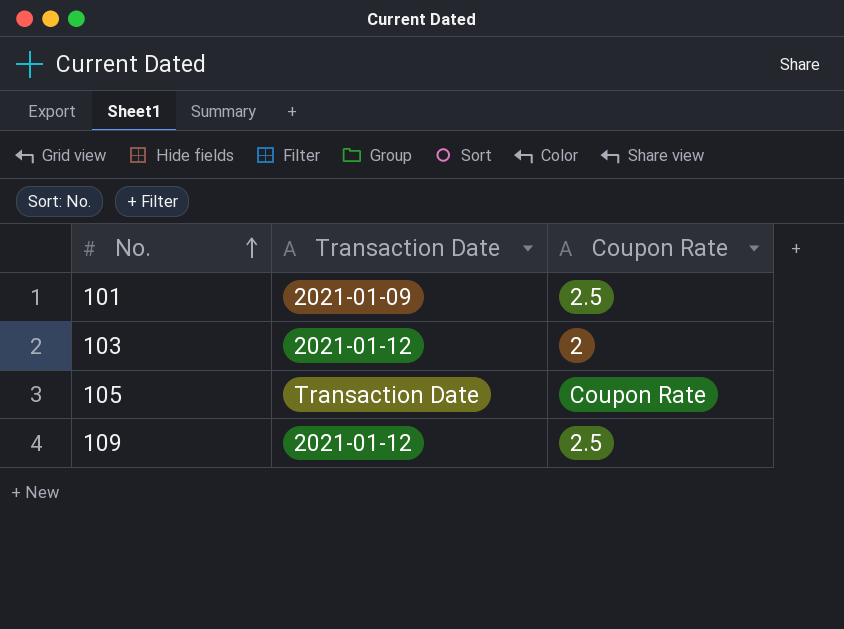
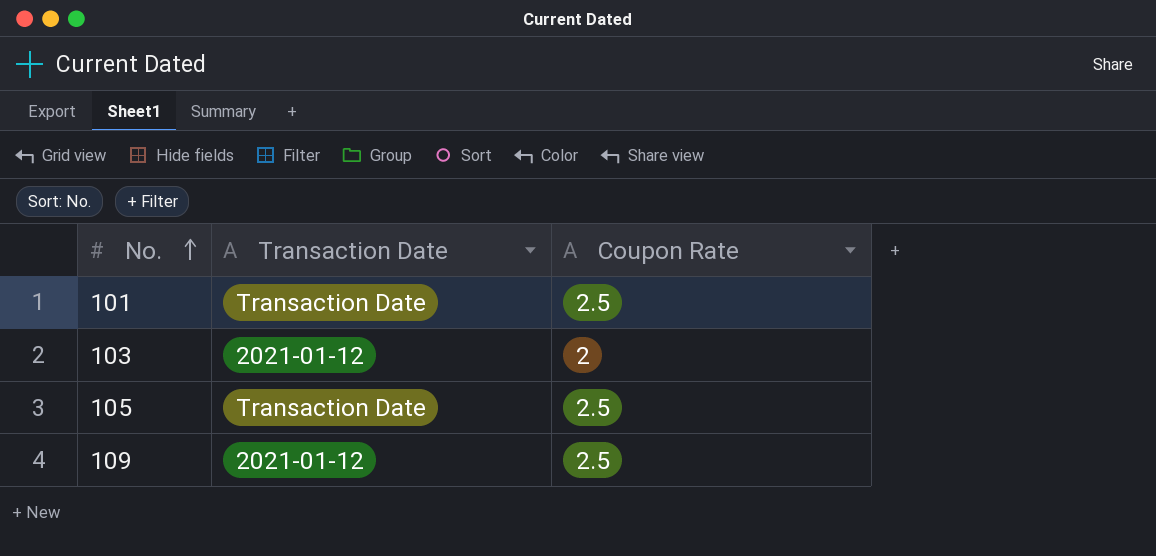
101 | Transaction Date: 2021-01-09 -> Transaction Date
105 | Coupon Rate: Coupon Rate -> 2.5

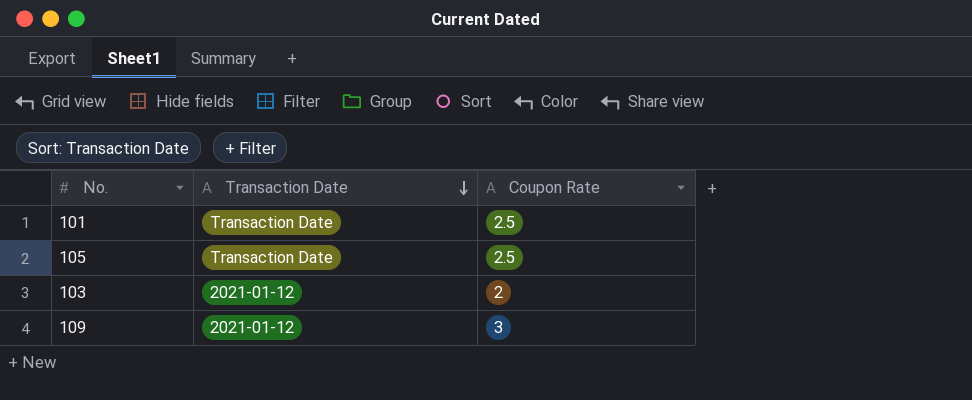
row order: No. ascending -> Transaction Date descending
109 | Coupon Rate: 2.5 -> 3

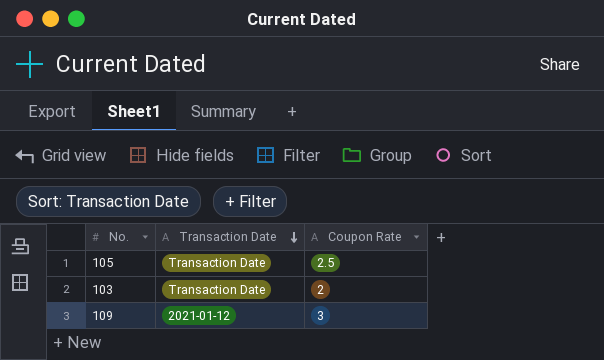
row 101: Transaction Date | 2.5 -> none
103 | Transaction Date: 2021-01-12 -> Transaction Date

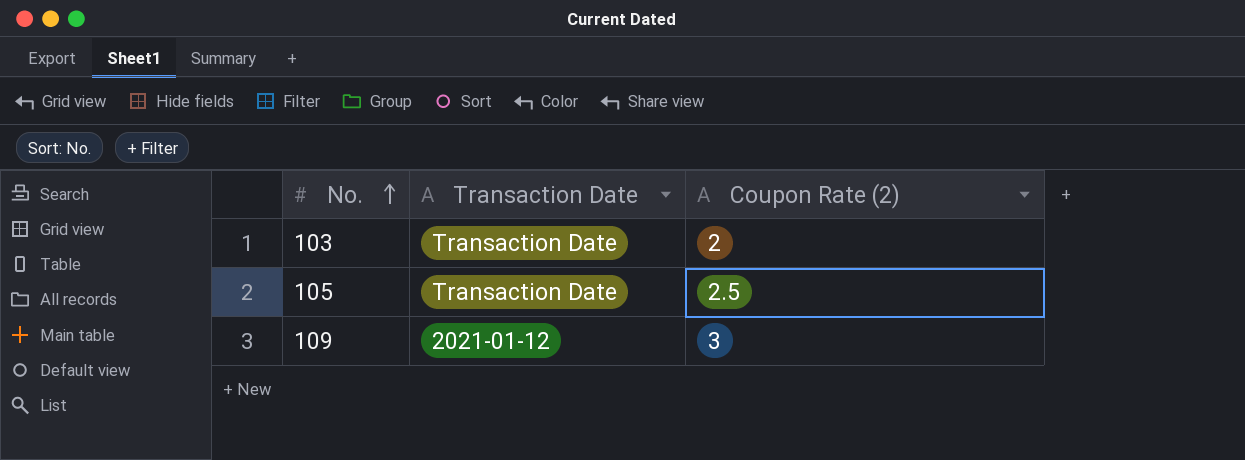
row order: Transaction Date descending -> No. ascending
column name: Coupon Rate -> Coupon Rate (2)

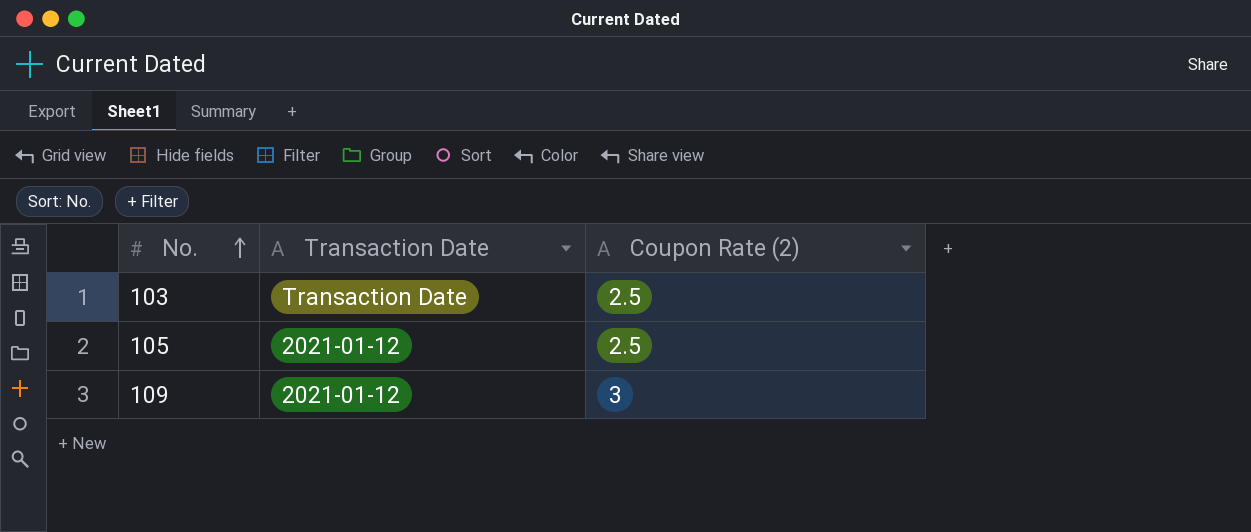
103 | Coupon Rate (2): 2 -> 2.5
105 | Transaction Date: Transaction Date -> 2021-01-12

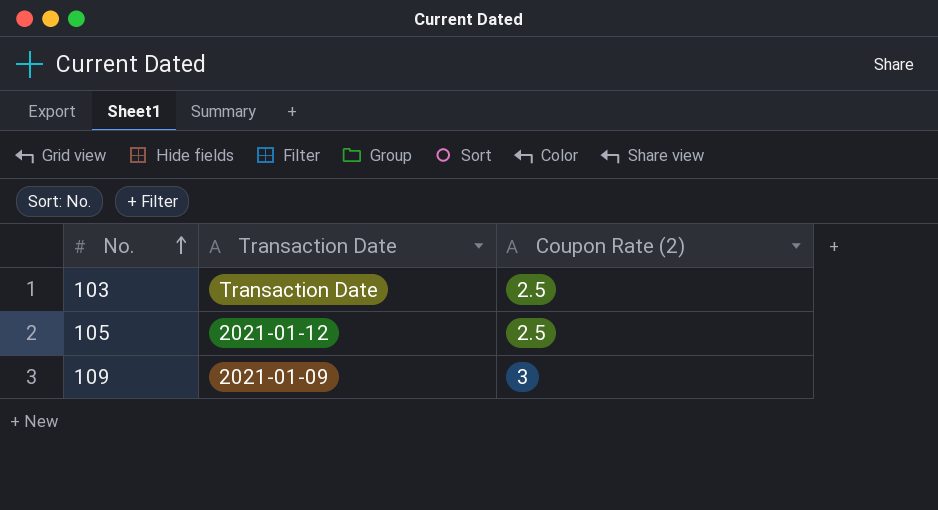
109 | Transaction Date: 2021-01-12 -> 2021-01-09

